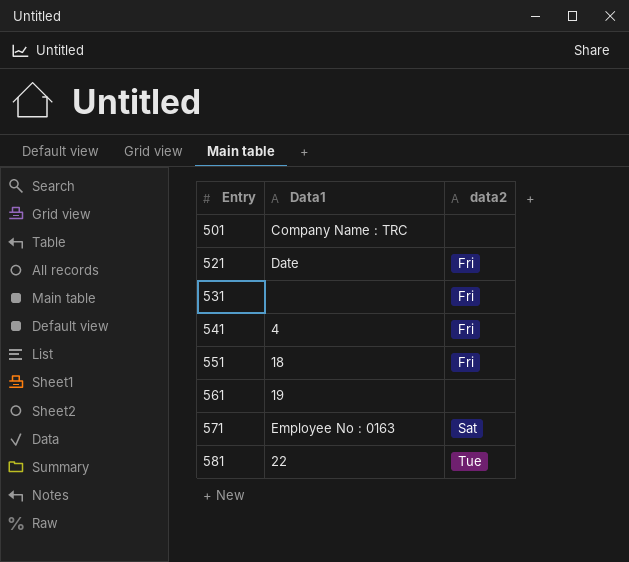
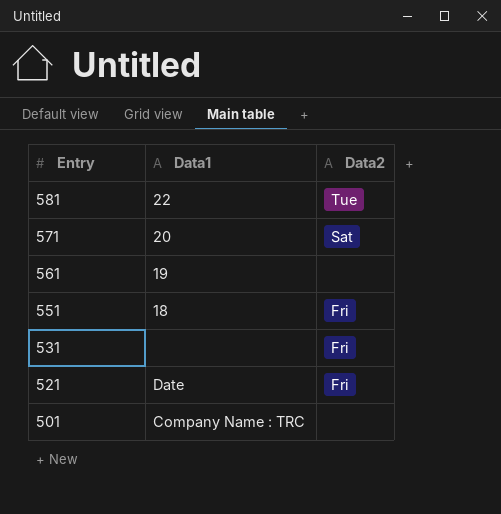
row order: Entry ascending -> Entry descending
column name: data2 -> Data2
row 541: 4 | Fri -> none
571 | Data1: Employee No : 0163 -> 20

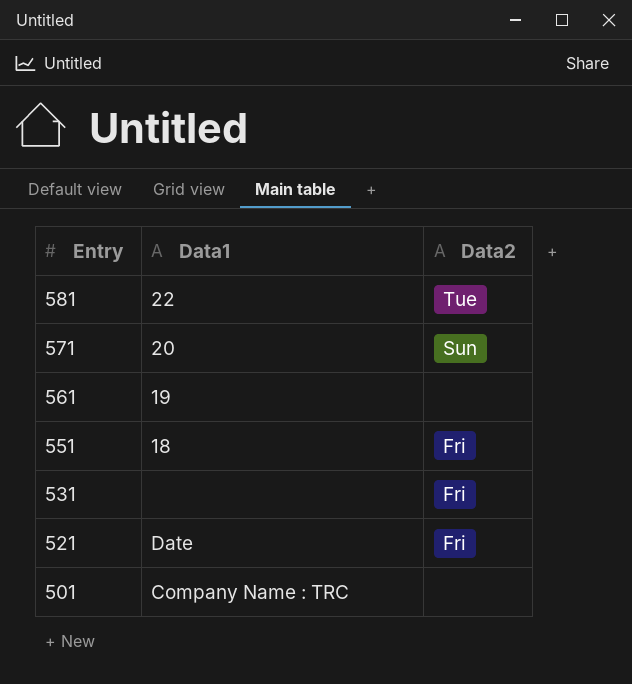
571 | Data2: Sat -> Sun

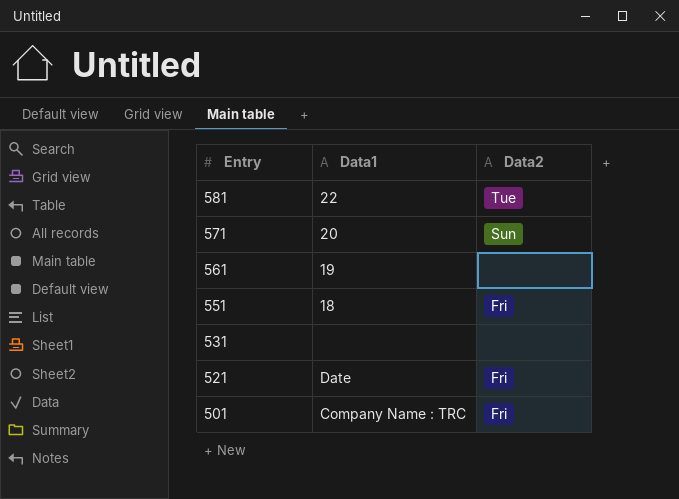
531 | Data2: Fri -> none
501 | Data2: none -> Fri

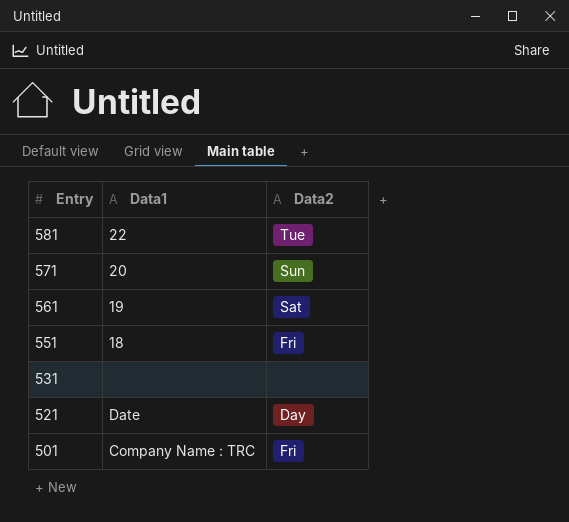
561 | Data2: none -> Sat
521 | Data2: Fri -> Day

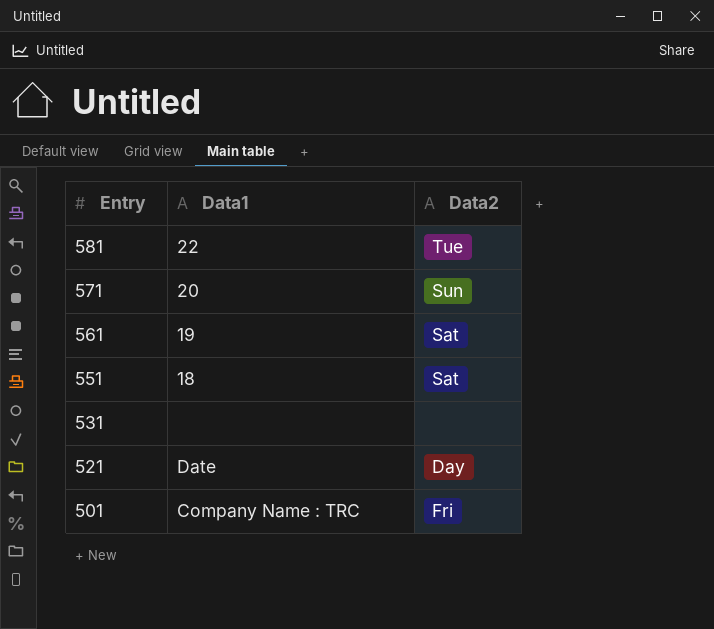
551 | Data2: Fri -> Sat

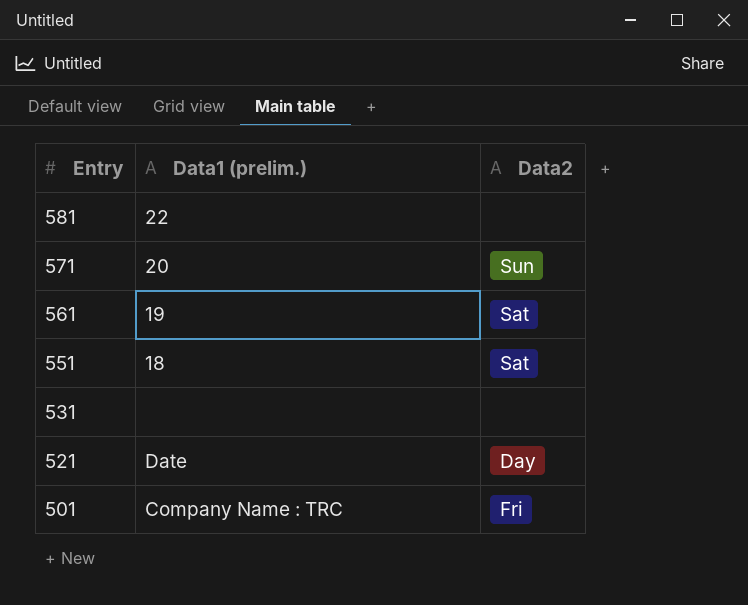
column name: Data1 -> Data1 (prelim.)
581 | Data2: Tue -> none

